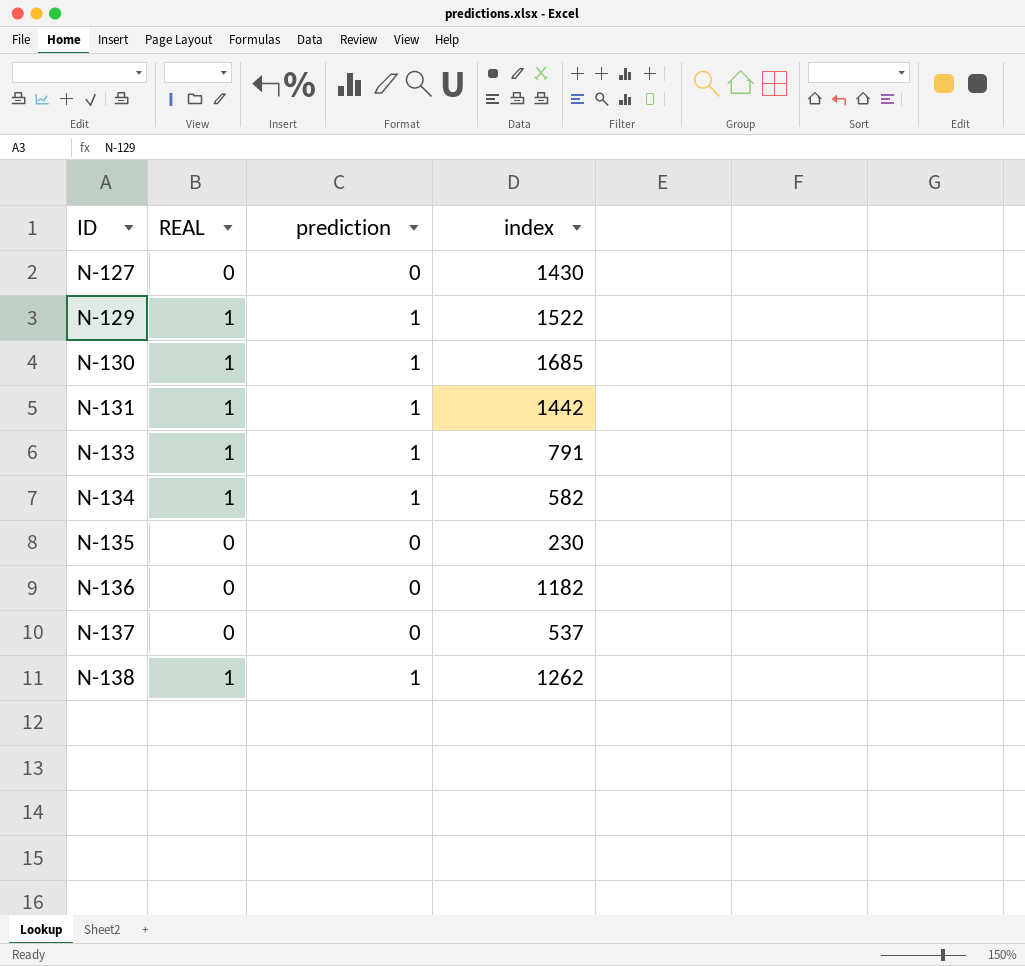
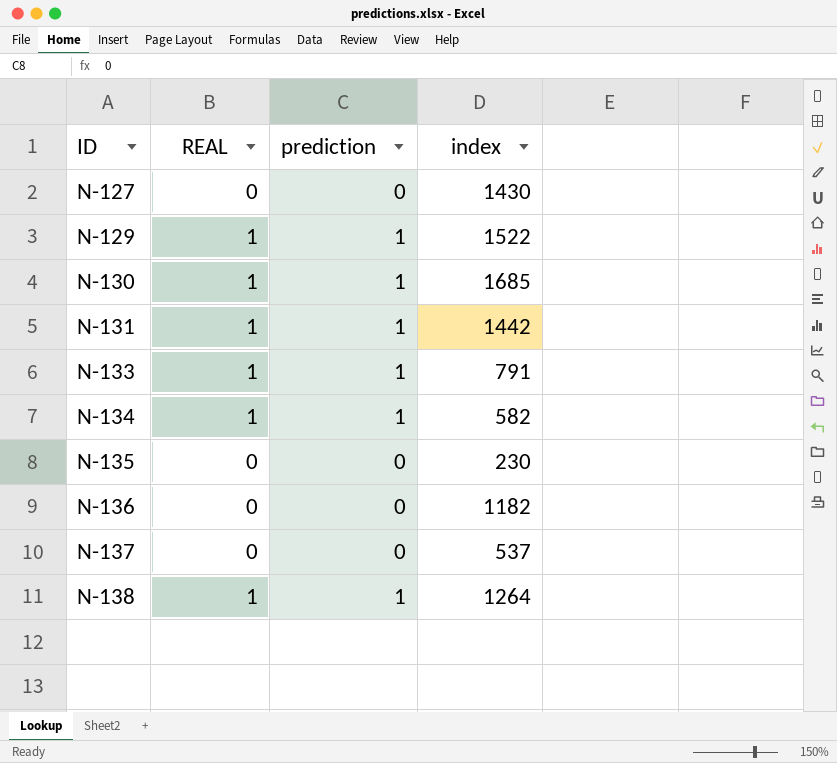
N-138 | index: 1262 -> 1264

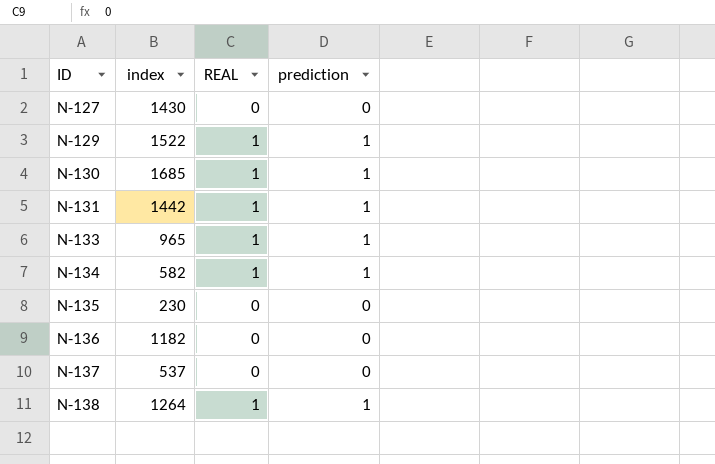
column index | position: 4 -> 2
N-133 | index: 791 -> 965

